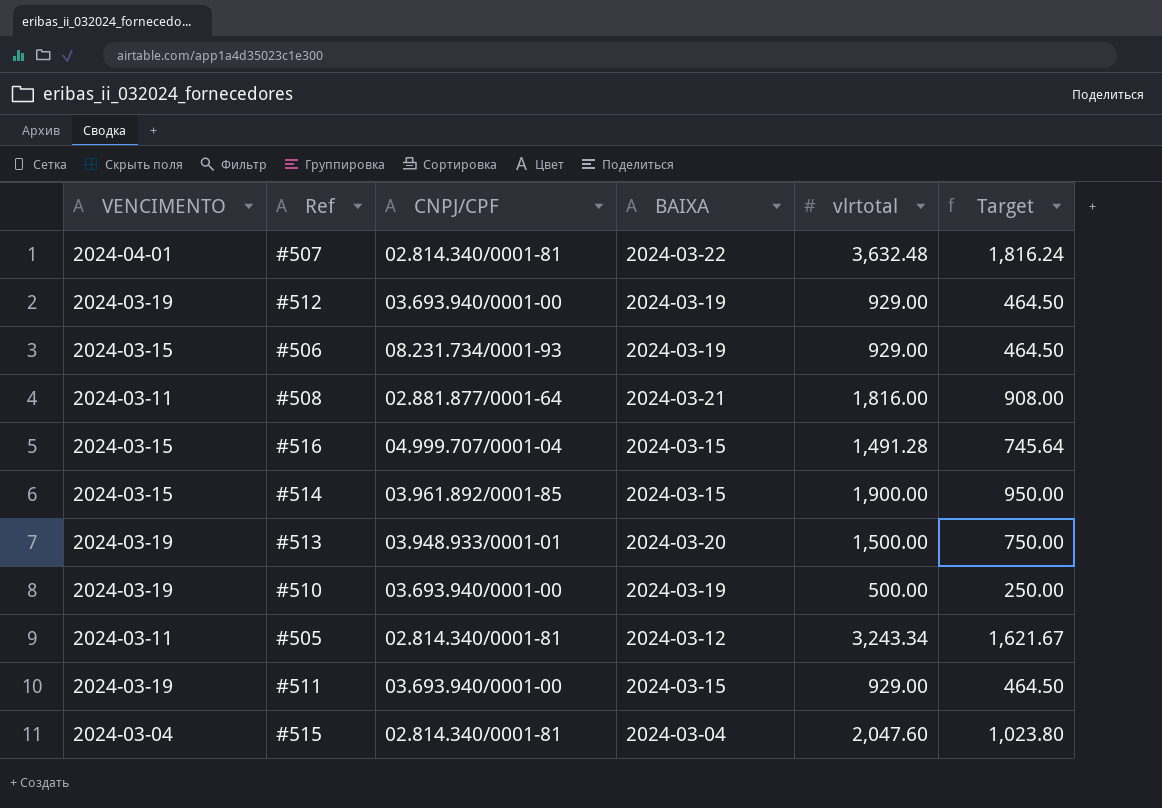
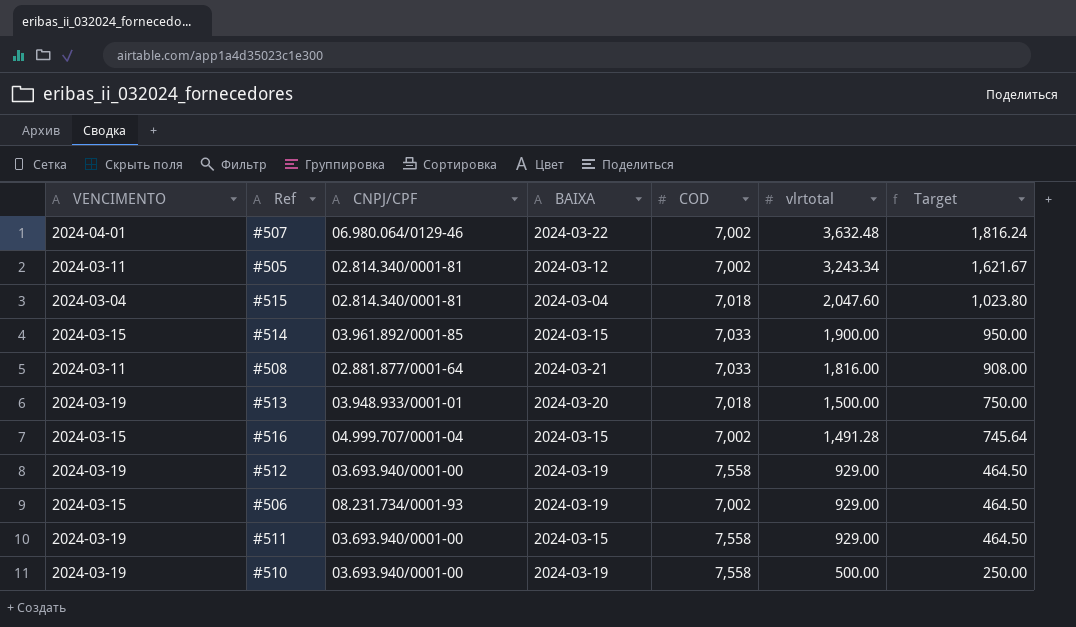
row order: none -> vlrtotal descending
column COD | position: none -> 5
#507 | CNPJ/CPF: 02.814.340/0001-81 -> 06.980.064/0129-46

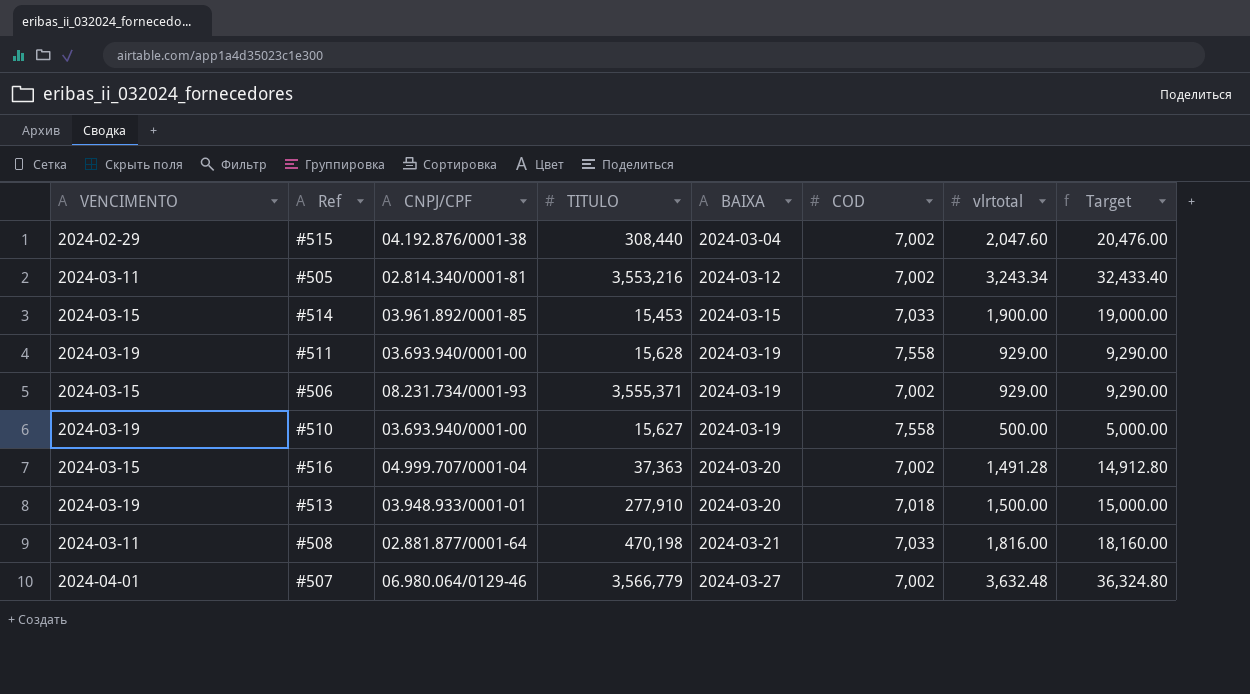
row order: vlrtotal descending -> BAIXA ascending
column TITULO | position: none -> 4
column Target | formula: [vlrtotal] * 0.5 -> [vlrtotal] * 10
row #512: 2024-03-19 | 03.693.940/0001-00 | 2024-03-19 | 7,558 | 929.00 | 464.50 -> none
#515 | VENCIMENTO: 2024-03-04 -> 2024-02-29
#515 | CNPJ/CPF: 02.814.340/0001-81 -> 04.192.876/0001-38
#515 | COD: 7,018 -> 7,002
#511 | BAIXA: 2024-03-15 -> 2024-03-19
#516 | BAIXA: 2024-03-15 -> 2024-03-20
#507 | BAIXA: 2024-03-22 -> 2024-03-27

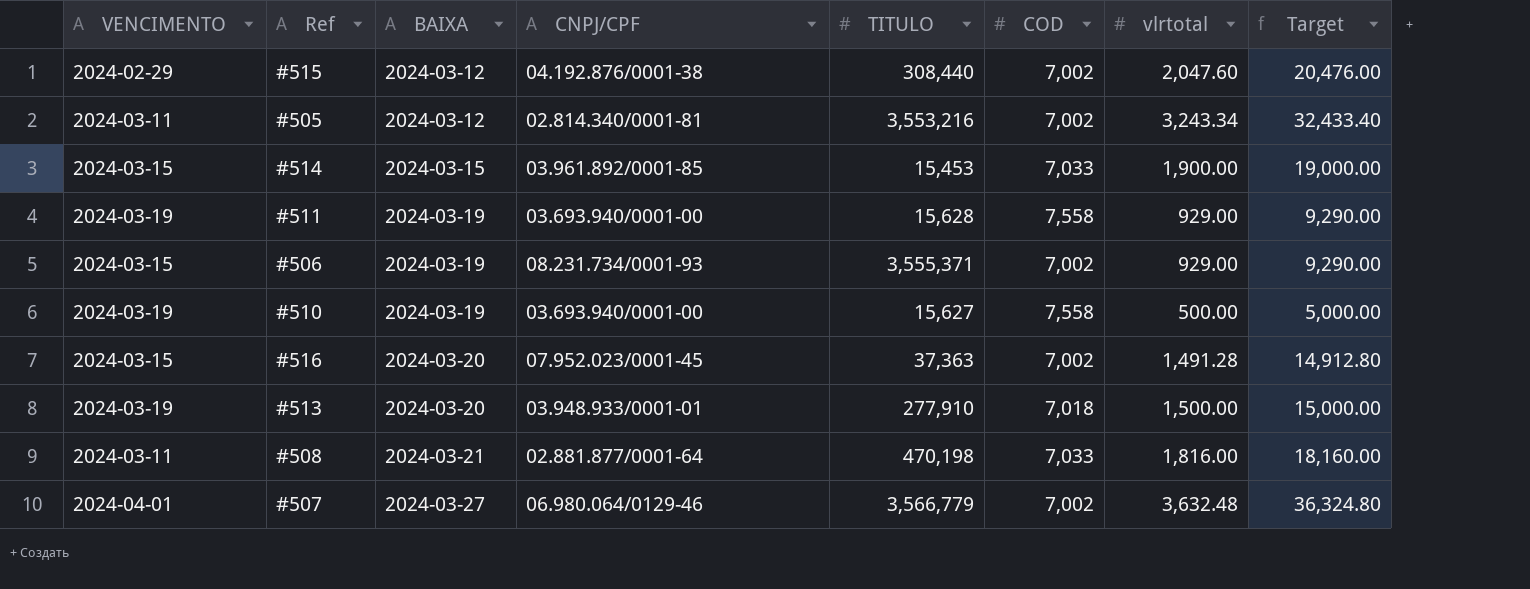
column BAIXA | position: 5 -> 3
#515 | BAIXA: 2024-03-04 -> 2024-03-12
#516 | CNPJ/CPF: 04.999.707/0001-04 -> 07.952.023/0001-45

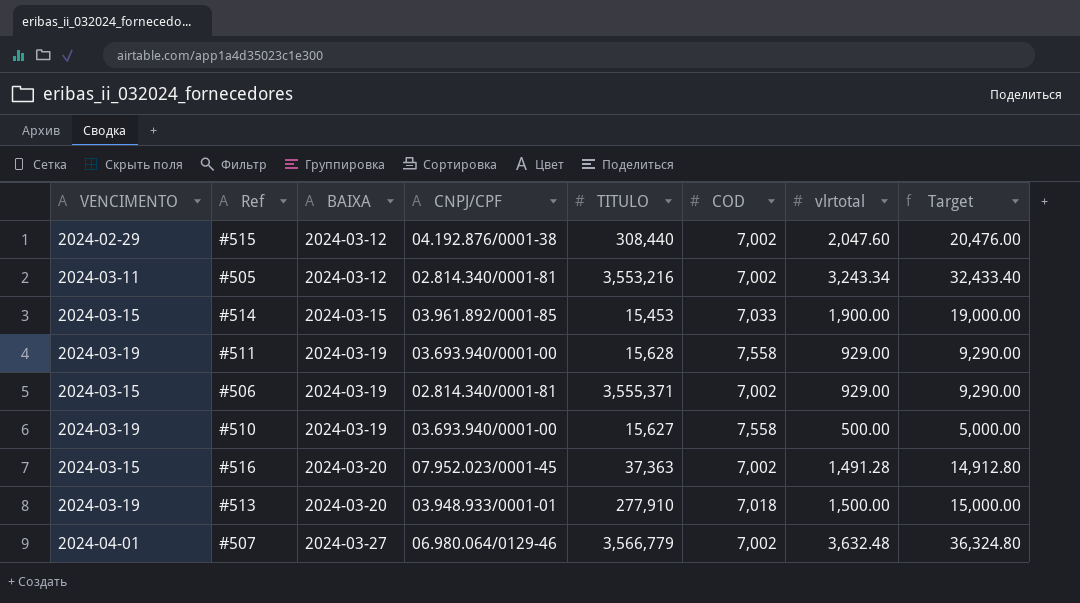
row #508: 2024-03-11 | 2024-03-21 | 02.881.877/0001-64 | 470,198 | 7,033 | 1,816.00 | 18,160.00 -> none
#506 | CNPJ/CPF: 08.231.734/0001-93 -> 02.814.340/0001-81

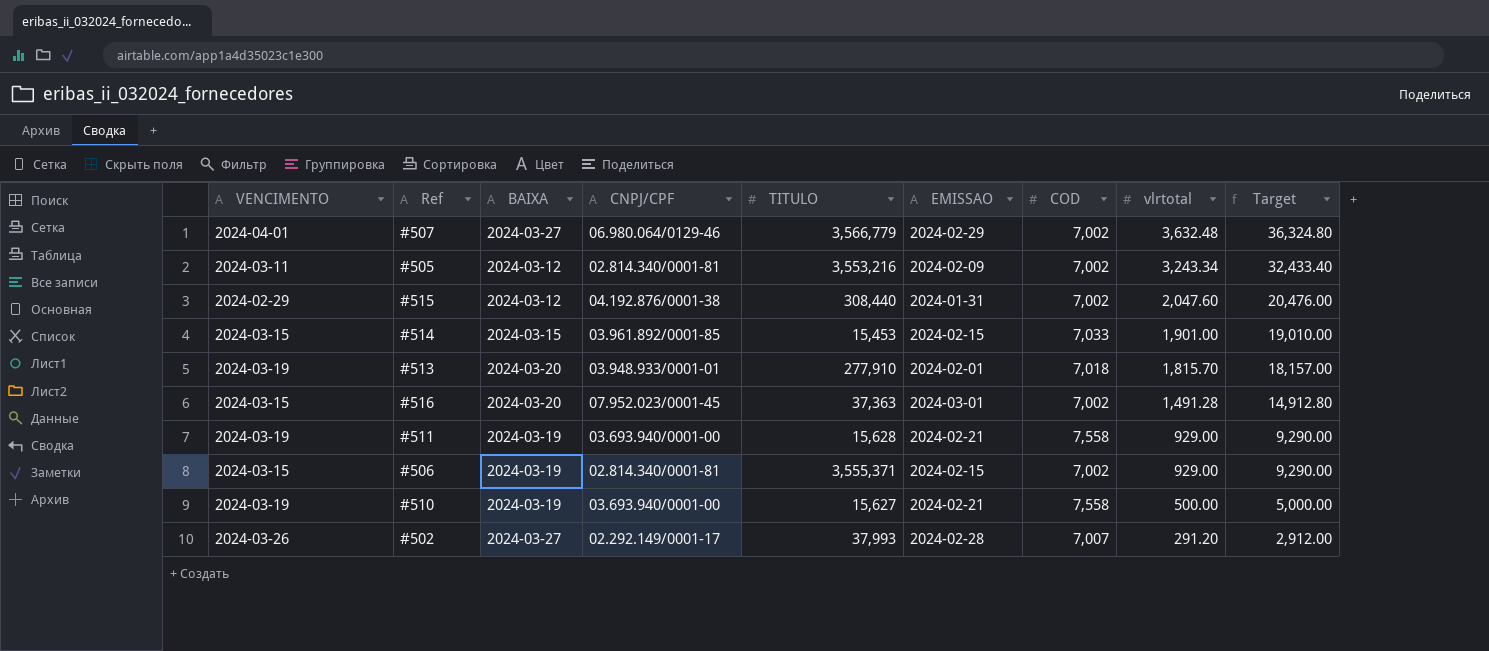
row order: BAIXA ascending -> vlrtotal descending
column EMISSAO | position: none -> 6
#514 | vlrtotal: 1,900.00 -> 1,901.00
#514 | Target: 19,000.00 -> 19,010.00
#513 | vlrtotal: 1,500.00 -> 1,815.70
#513 | Target: 15,000.00 -> 18,157.00
row #502: none -> 2024-03-26 | 2024-03-27 | 02.292.149/0001-17 | 37,993 | 2024-02-28 | 7,007 | 291.20 | 2,912.00

